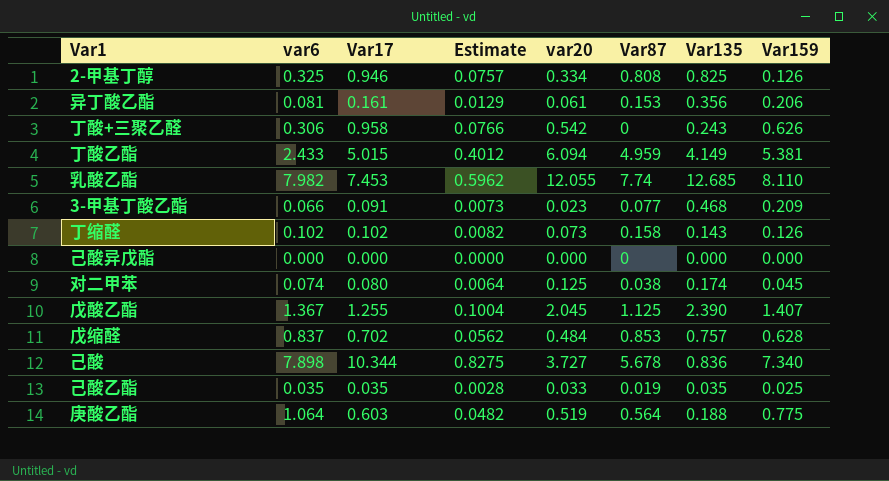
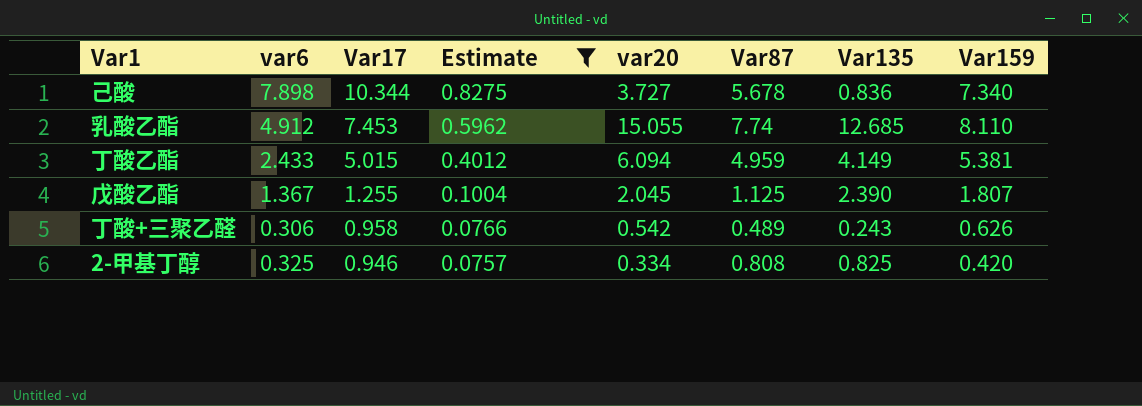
filter: none -> Estimate >= 0.0757
row order: none -> Var17 descending
乳酸乙酯 | var6: 7.982 -> 4.912
乳酸乙酯 | var20: 12.055 -> 15.055
戊酸乙酯 | Var159: 1.407 -> 1.807
丁酸+三聚乙醛 | Var87: 0 -> 0.489
2-甲基丁醇 | Var159: 0.126 -> 0.420

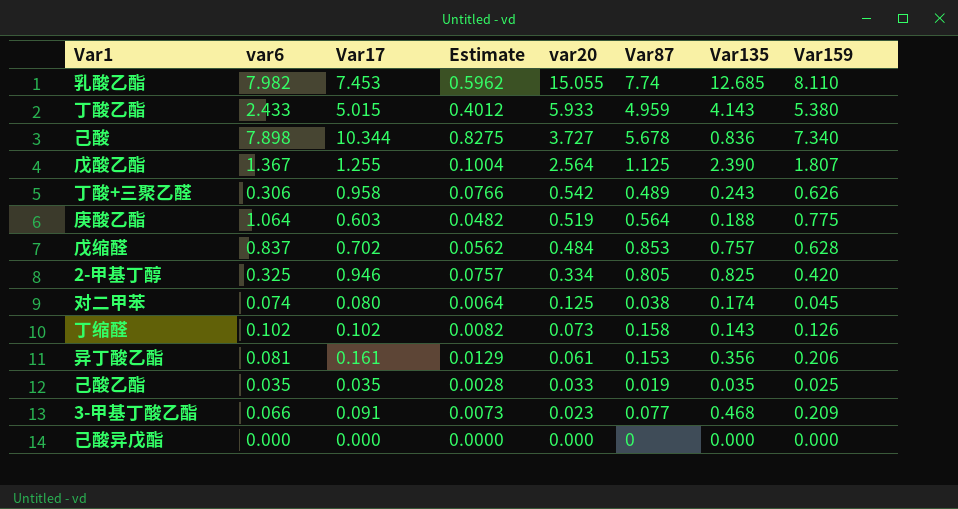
filter: Estimate >= 0.0757 -> none
row order: Var17 descending -> var20 descending
乳酸乙酯 | var6: 4.912 -> 7.982
丁酸乙酯 | var20: 6.094 -> 5.933
丁酸乙酯 | Var135: 4.149 -> 4.143
丁酸乙酯 | Var159: 5.381 -> 5.380
戊酸乙酯 | var20: 2.045 -> 2.564
2-甲基丁醇 | Var87: 0.808 -> 0.805

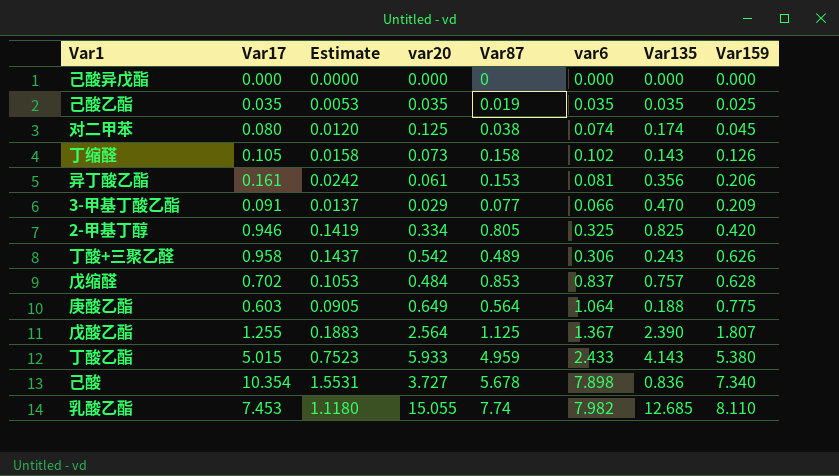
row order: var20 descending -> Var159 ascending
column Estimate | formula: [Var17] * 0.08 -> [Var17] * 0.15
column var6 | position: 2 -> 6
己酸乙酯 | var20: 0.033 -> 0.035
丁缩醛 | Var17: 0.102 -> 0.105
3-甲基丁酸乙酯 | var20: 0.023 -> 0.029
3-甲基丁酸乙酯 | Var135: 0.468 -> 0.470
庚酸乙酯 | var20: 0.519 -> 0.649
己酸 | Var17: 10.344 -> 10.354

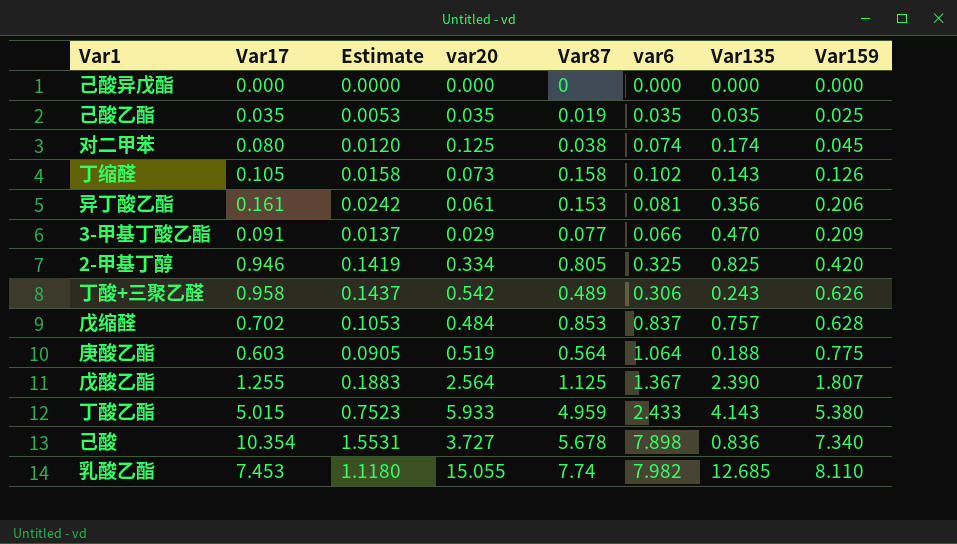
庚酸乙酯 | var20: 0.649 -> 0.519

